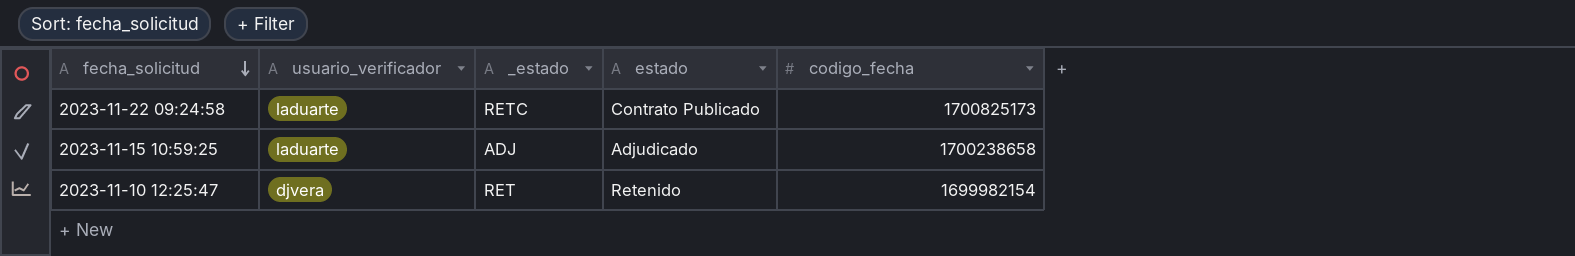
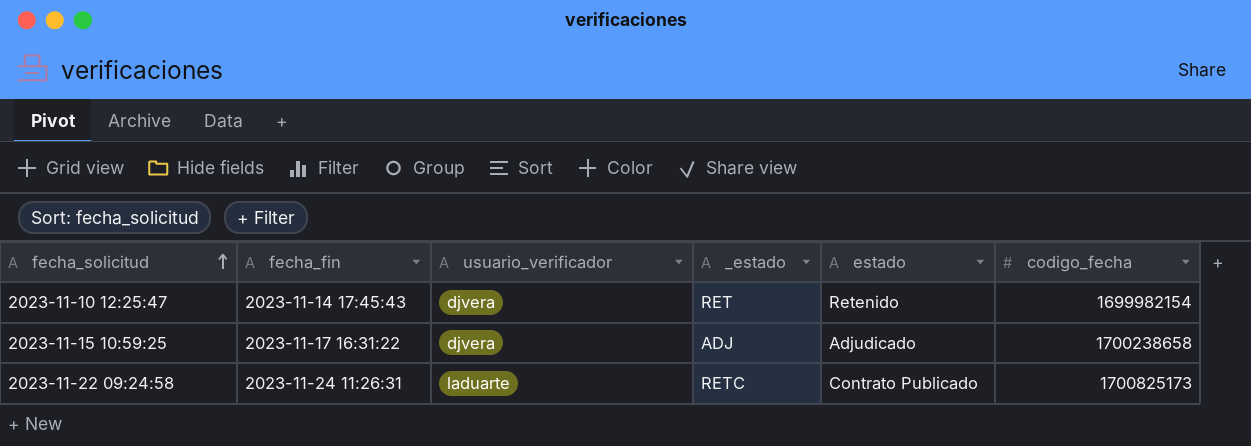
row order: fecha_solicitud descending -> fecha_solicitud ascending
column fecha_fin | position: none -> 2
2023-11-15 10:59:25 | usuario_verificador: laduarte -> djvera

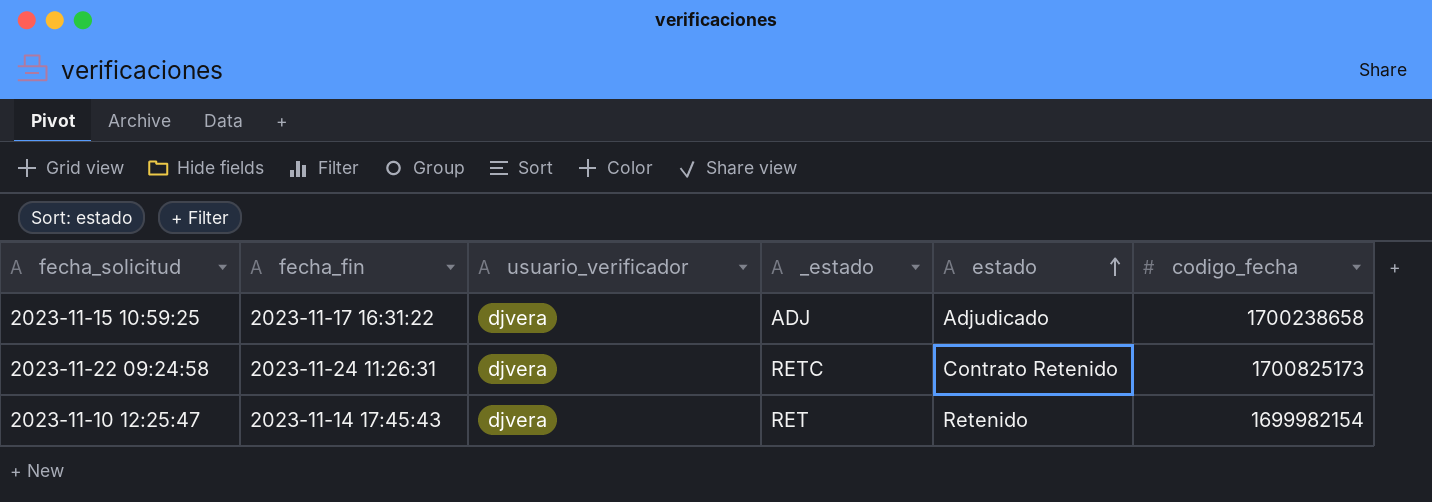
row order: fecha_solicitud ascending -> estado ascending
2023-11-22 09:24:58 | usuario_verificador: laduarte -> djvera
2023-11-22 09:24:58 | estado: Contrato Publicado -> Contrato Retenido

